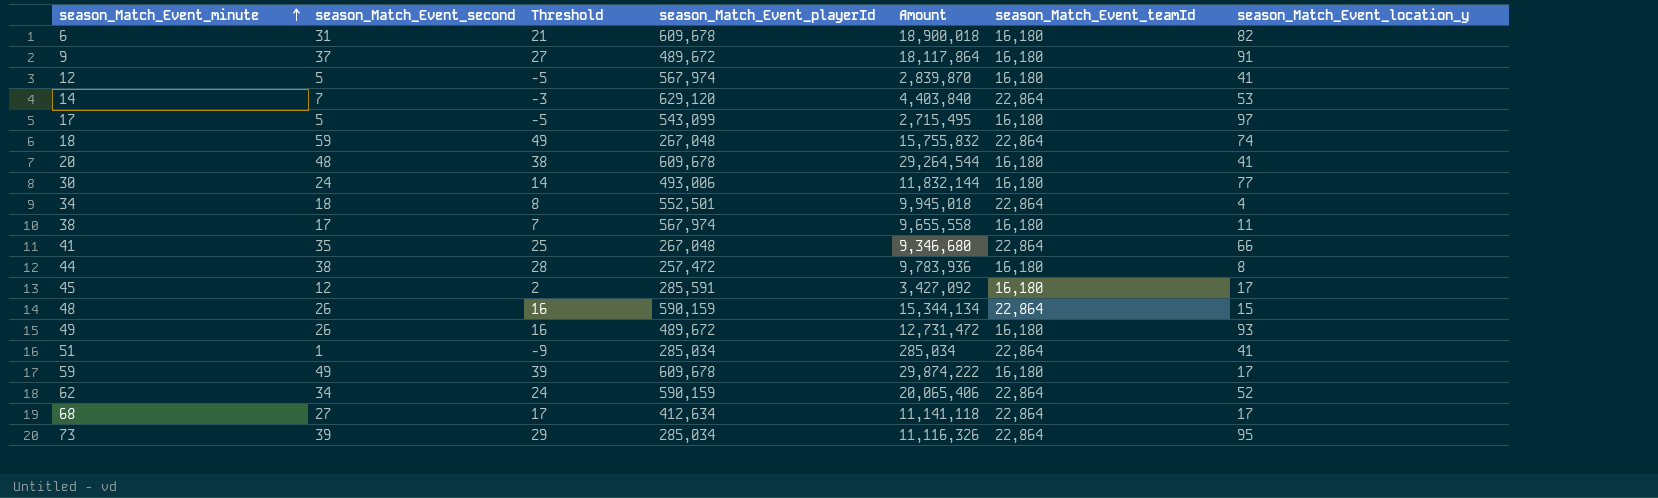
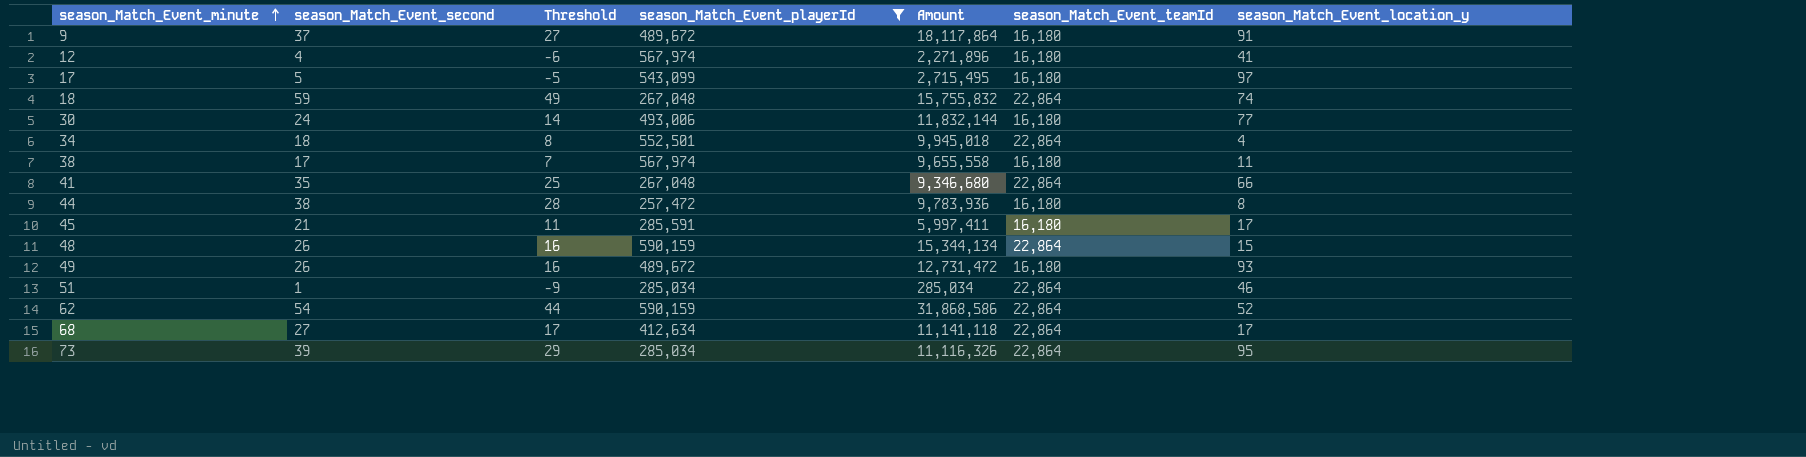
filter: none -> season_Match_Event_playerId <= 590,159
12 | season_Match_Event_second: 5 -> 4
12 | Threshold: -5 -> -6
12 | Amount: 2,839,870 -> 2,271,896
45 | season_Match_Event_second: 12 -> 21
45 | Threshold: 2 -> 11
45 | Amount: 3,427,092 -> 5,997,411
51 | season_Match_Event_location_y: 41 -> 46
62 | season_Match_Event_second: 34 -> 54
62 | Threshold: 24 -> 44
62 | Amount: 20,065,406 -> 31,868,586

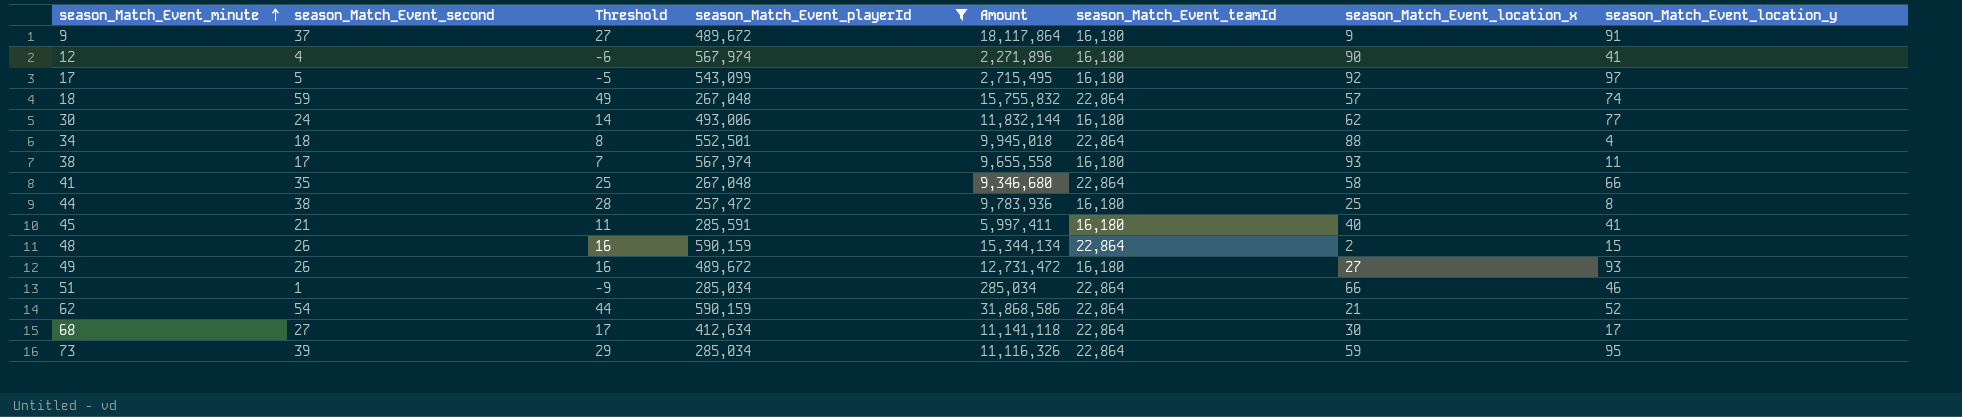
column season_Match_Event_location_x | position: none -> 7
45 | season_Match_Event_location_y: 17 -> 41

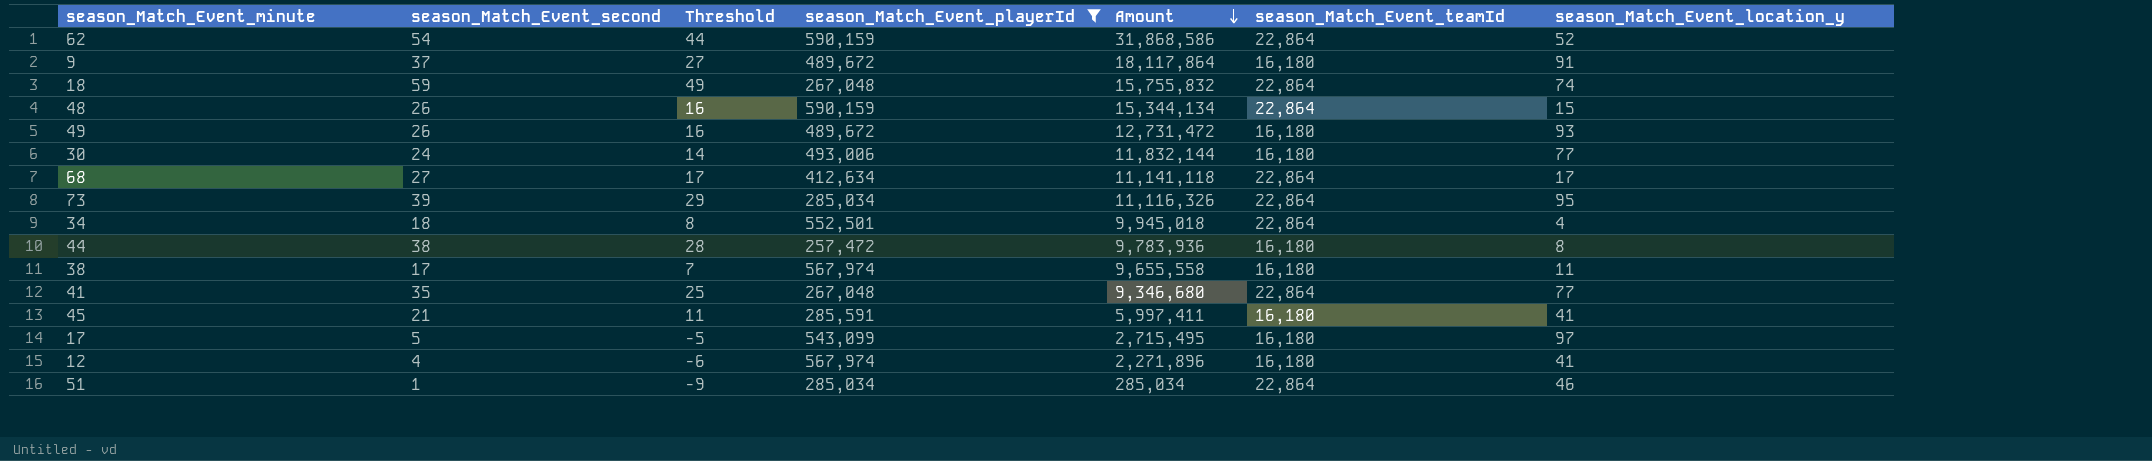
row order: season_Match_Event_minute ascending -> Amount descending
column season_Match_Event_location_x | position: 7 -> none
41 | season_Match_Event_location_y: 66 -> 77

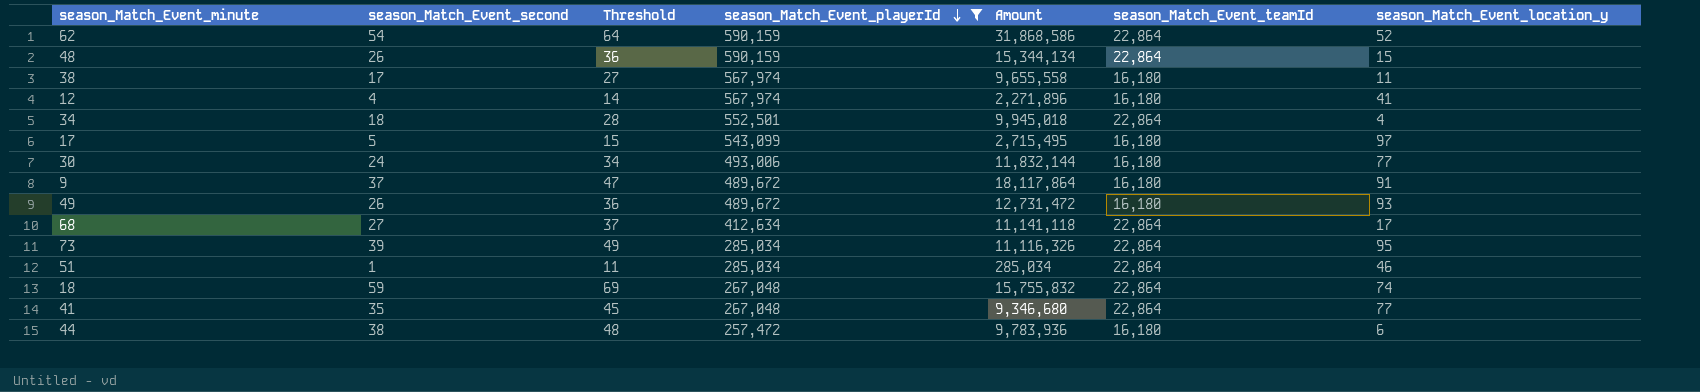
row order: Amount descending -> season_Match_Event_playerId descending
column Threshold | formula: [season_Match_Event_second] - 10 -> [season_Match_Event_second] + 10
row 45: 21 | 11 | 285,591 | 5,997,411 | 16,180 | 41 -> none
44 | season_Match_Event_location_y: 8 -> 6

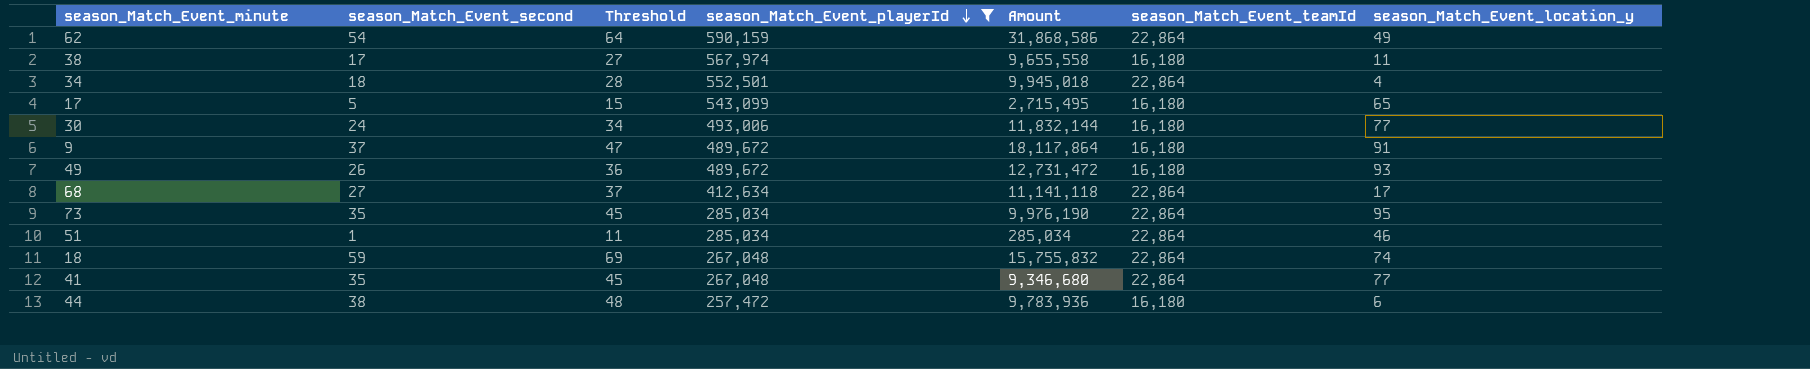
row 48: 26 | 36 | 590,159 | 15,344,134 | 22,864 | 15 -> none
row 12: 4 | 14 | 567,974 | 2,271,896 | 16,180 | 41 -> none
62 | season_Match_Event_location_y: 52 -> 49
17 | season_Match_Event_location_y: 97 -> 65
73 | season_Match_Event_second: 39 -> 35
73 | Threshold: 49 -> 45
73 | Amount: 11,116,326 -> 9,976,190

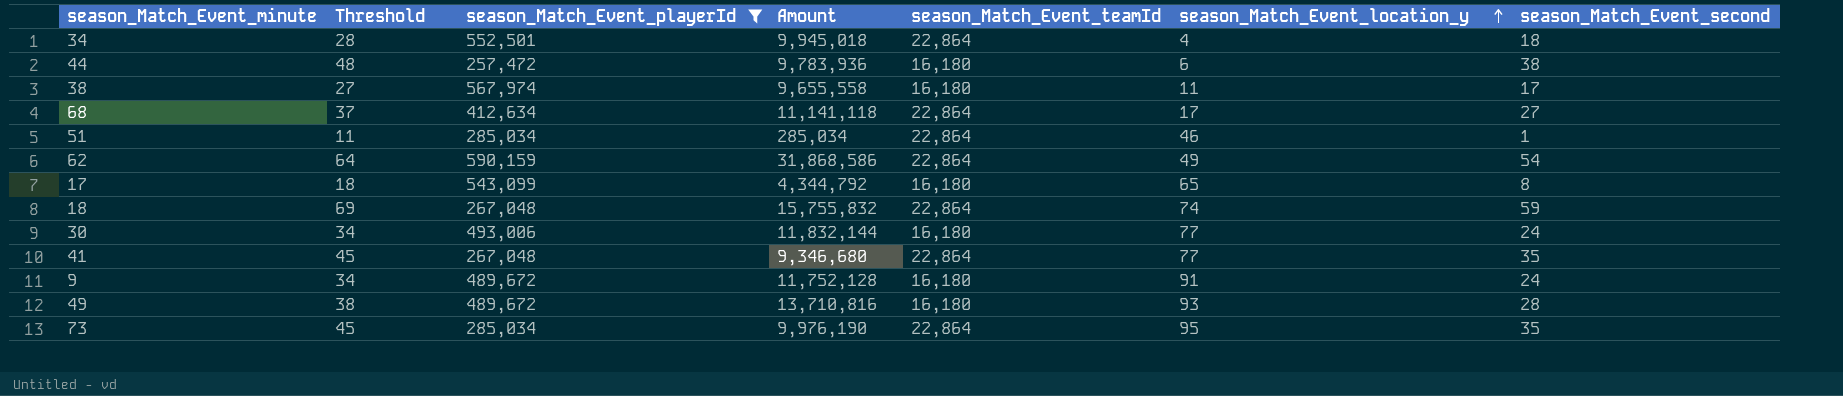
row order: season_Match_Event_playerId descending -> season_Match_Event_location_y ascending
column season_Match_Event_second | position: 2 -> 7
17 | Threshold: 15 -> 18
17 | Amount: 2,715,495 -> 4,344,792
17 | season_Match_Event_second: 5 -> 8
9 | Threshold: 47 -> 34
9 | Amount: 18,117,864 -> 11,752,128
9 | season_Match_Event_second: 37 -> 24
49 | Threshold: 36 -> 38
49 | Amount: 12,731,472 -> 13,710,816
49 | season_Match_Event_second: 26 -> 28

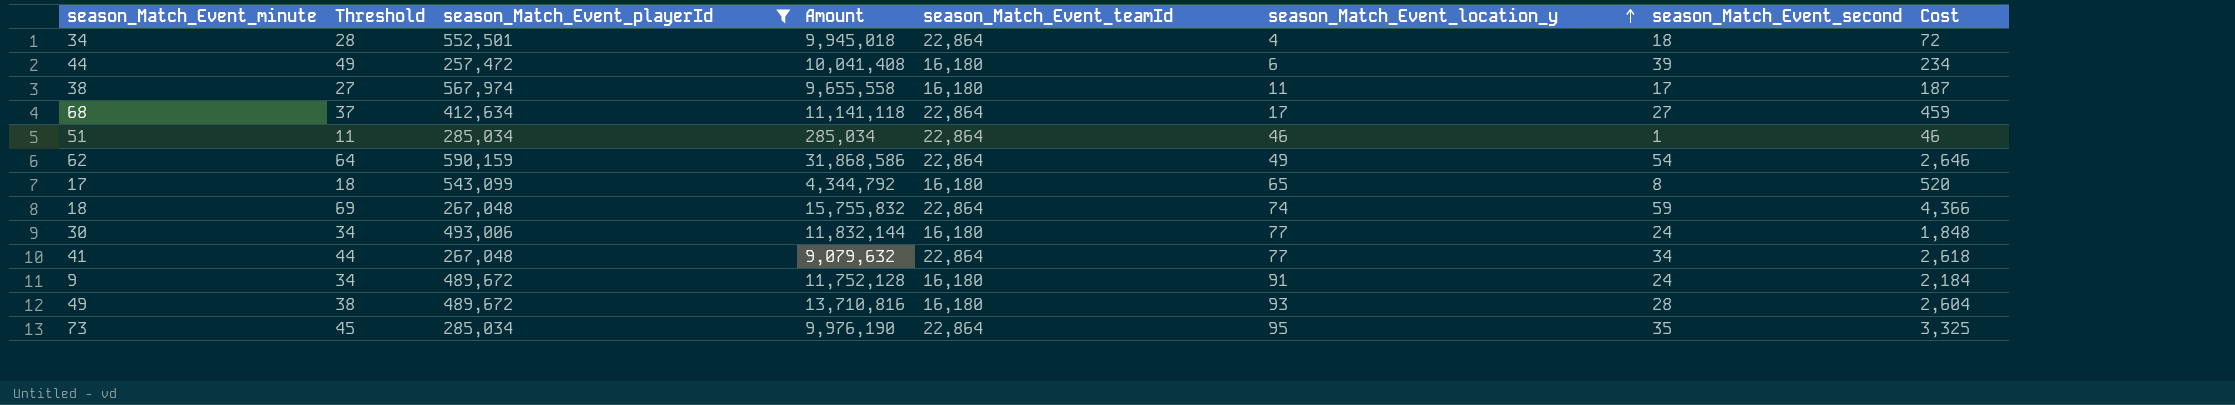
column Cost | formula: none -> [season_Match_Event_location_y] * [season_Match_Event_second]
44 | Threshold: 48 -> 49
44 | Amount: 9,783,936 -> 10,041,408
44 | season_Match_Event_second: 38 -> 39
41 | Threshold: 45 -> 44
41 | Amount: 9,346,680 -> 9,079,632
41 | season_Match_Event_second: 35 -> 34

